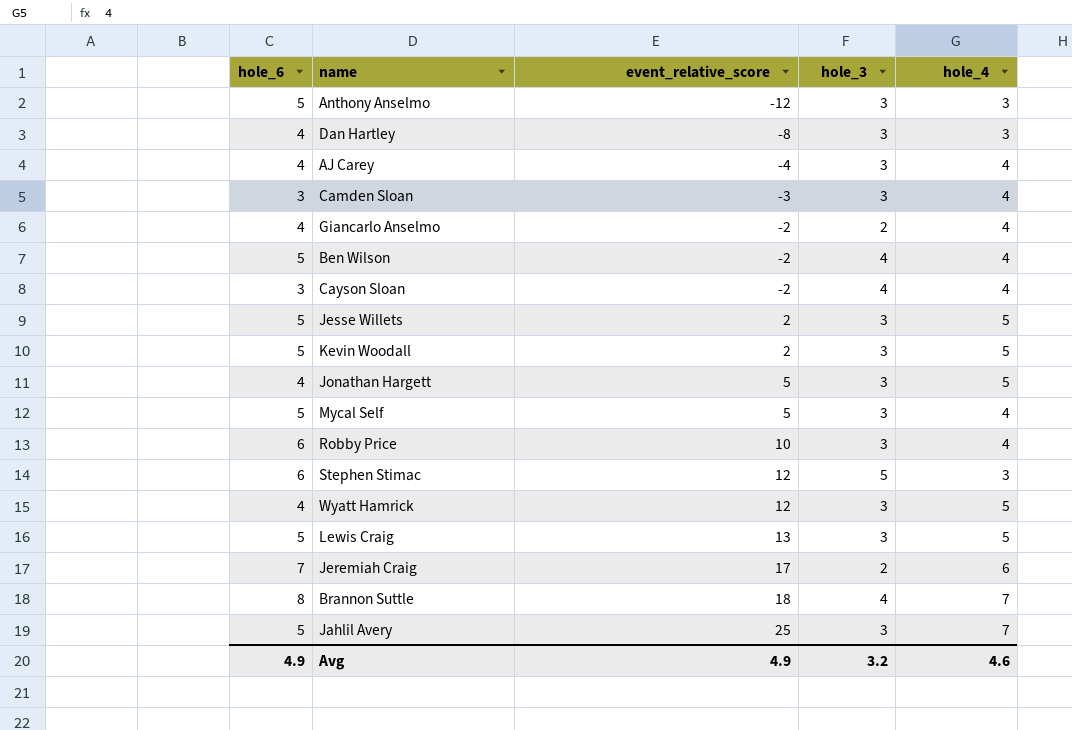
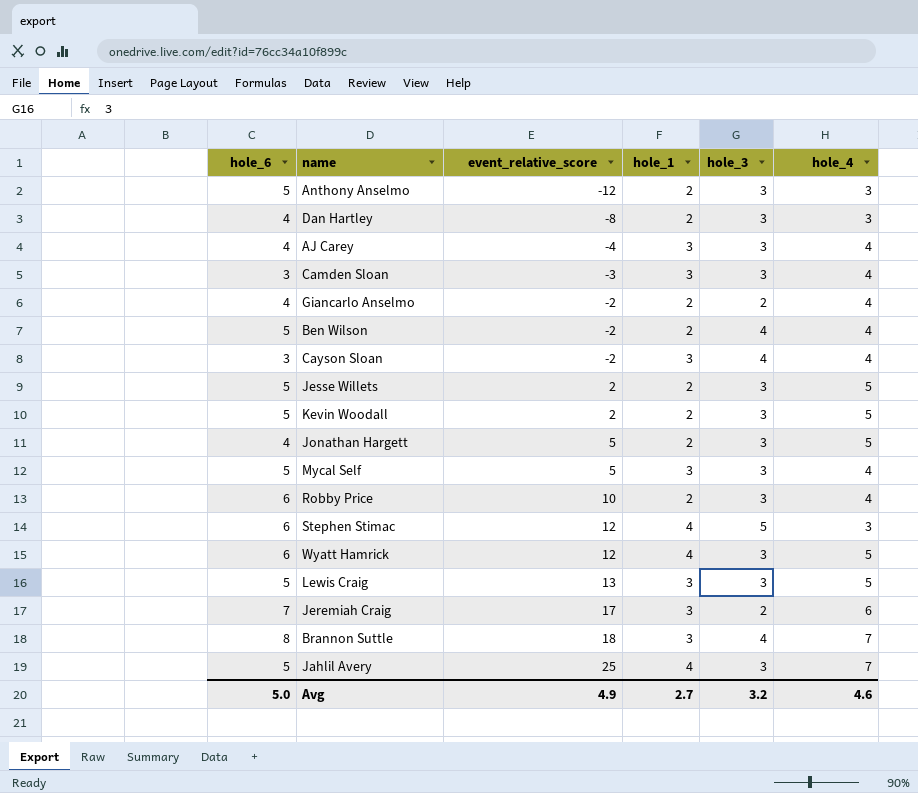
column hole_1 | position: none -> 4
Wyatt Hamrick | hole_6: 4 -> 6
Avg | hole_6: 4.9 -> 5.0

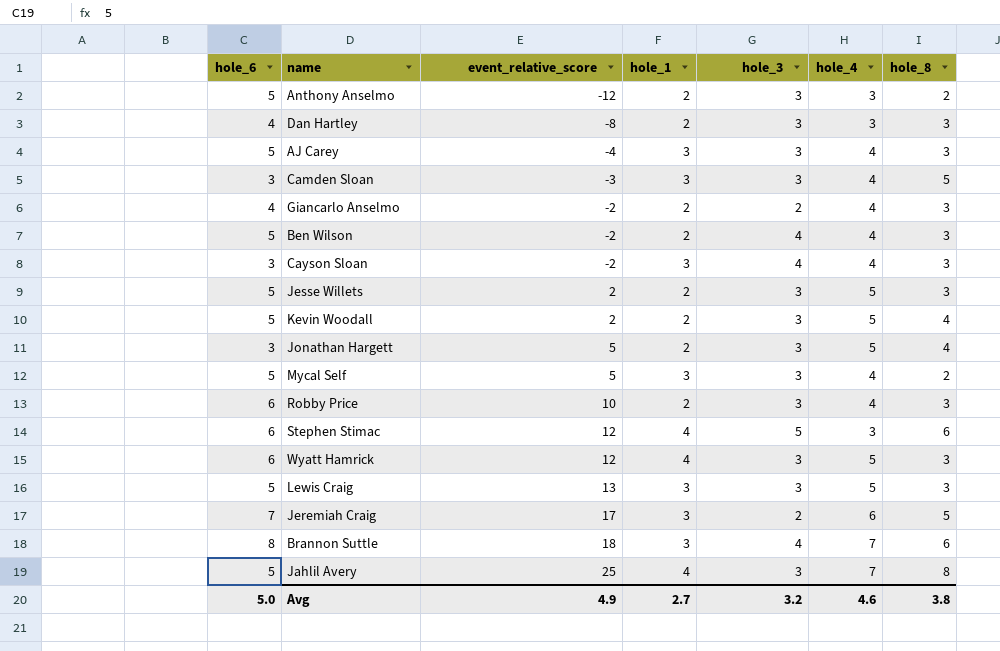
column hole_8 | position: none -> 7
AJ Carey | hole_6: 4 -> 5
Jonathan Hargett | hole_6: 4 -> 3

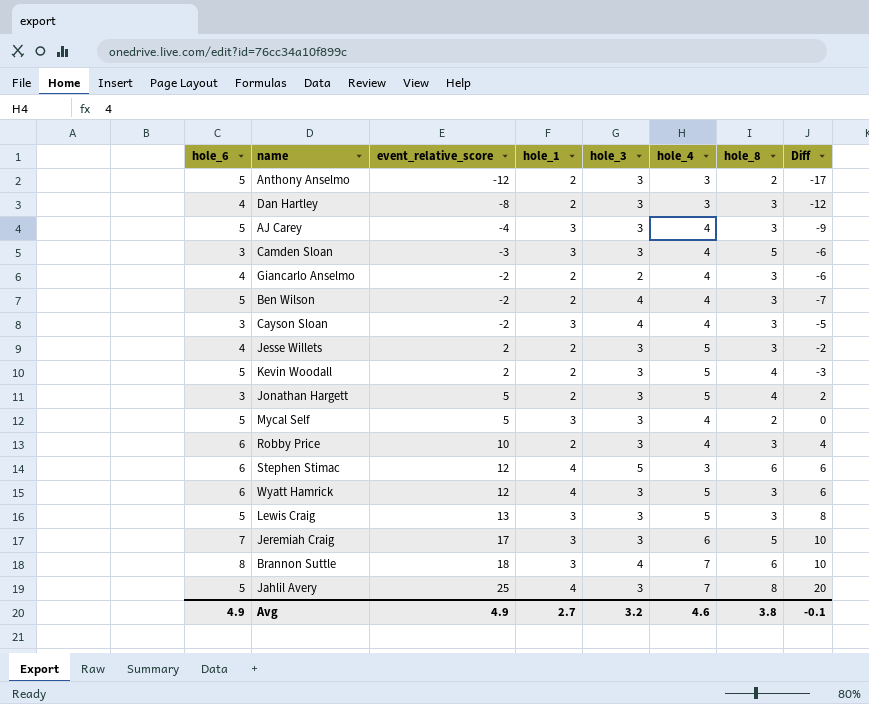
column Diff | formula: none -> [event_relative_score] - [hole_6]
Jesse Willets | hole_6: 5 -> 4
Jeremiah Craig | hole_3: 2 -> 3
Avg | hole_6: 5.0 -> 4.9

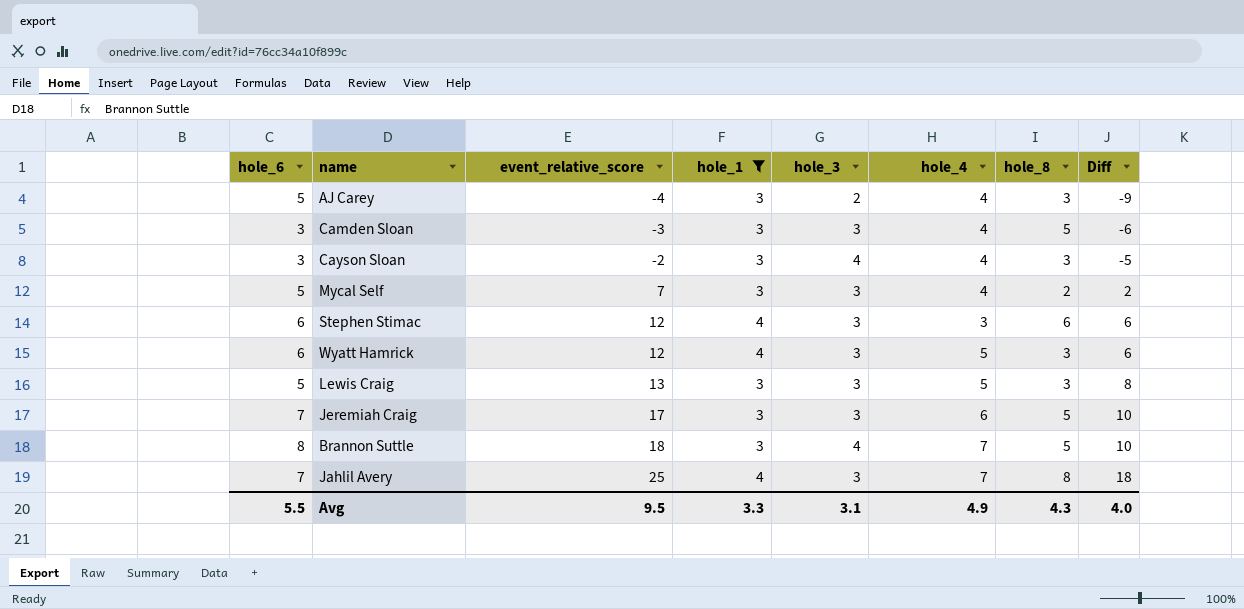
filter: none -> hole_1 != 2
AJ Carey | hole_3: 3 -> 2
Mycal Self | event_relative_score: 5 -> 7
Mycal Self | Diff: 0 -> 2
Stephen Stimac | hole_3: 5 -> 3
Brannon Suttle | hole_8: 6 -> 5
Jahlil Avery | hole_6: 5 -> 7
Jahlil Avery | Diff: 20 -> 18
Avg | hole_6: 4.9 -> 5.5
Avg | event_relative_score: 4.9 -> 9.5
Avg | hole_1: 2.7 -> 3.3
Avg | hole_3: 3.2 -> 3.1
Avg | hole_4: 4.6 -> 4.9
Avg | hole_8: 3.8 -> 4.3
Avg | Diff: -0.1 -> 4.0

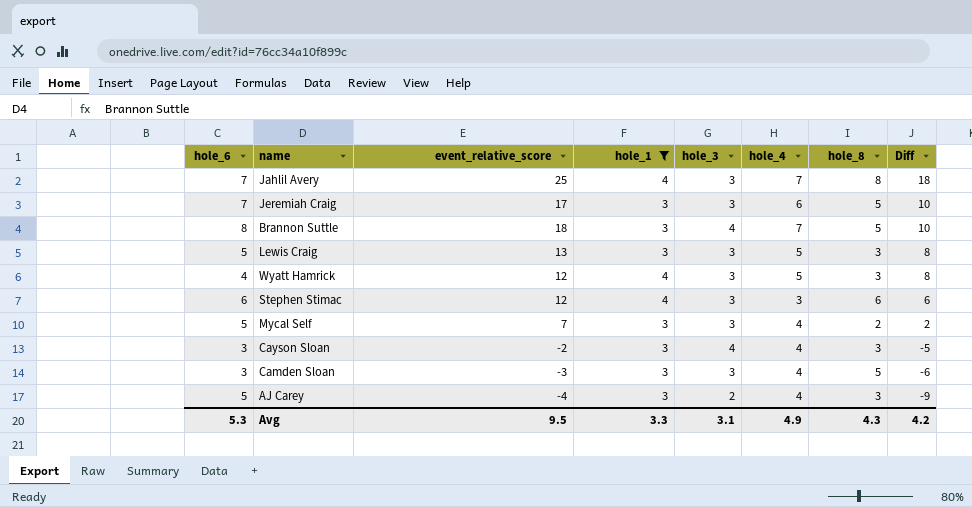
row order: event_relative_score ascending -> Diff descending
Wyatt Hamrick | hole_6: 6 -> 4
Wyatt Hamrick | Diff: 6 -> 8
Avg | hole_6: 5.5 -> 5.3
Avg | Diff: 4.0 -> 4.2

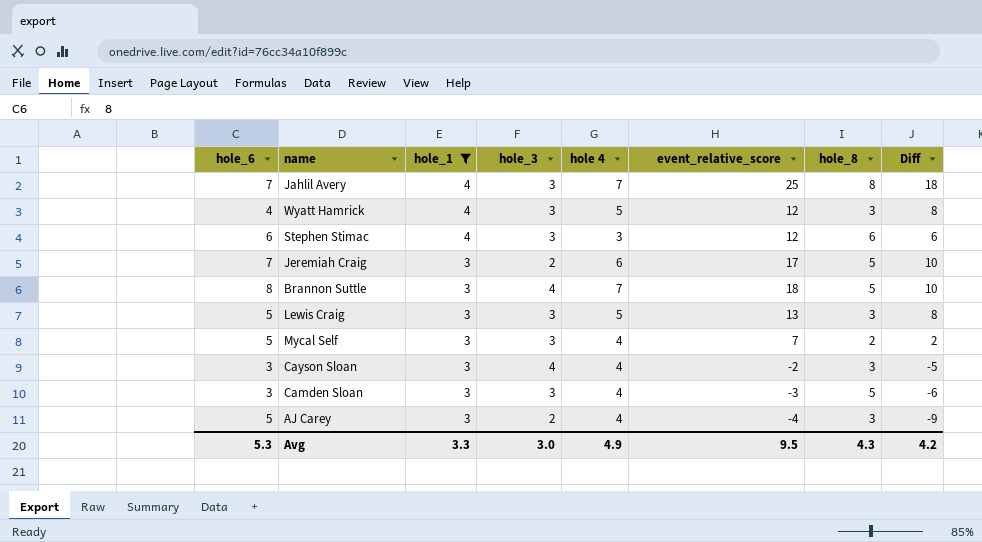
row order: Diff descending -> hole_1 descending
column name: hole_4 -> hole 4
column event_relative_score | position: 3 -> 6
Jeremiah Craig | hole_3: 3 -> 2
Avg | hole_3: 3.1 -> 3.0

